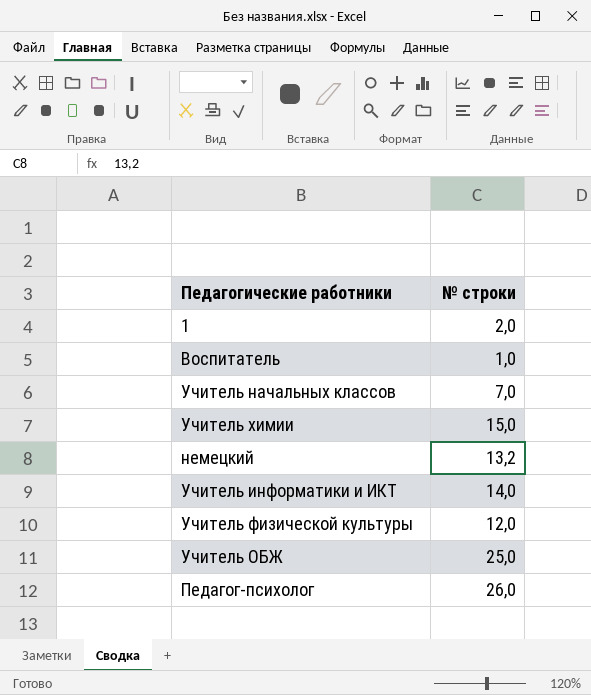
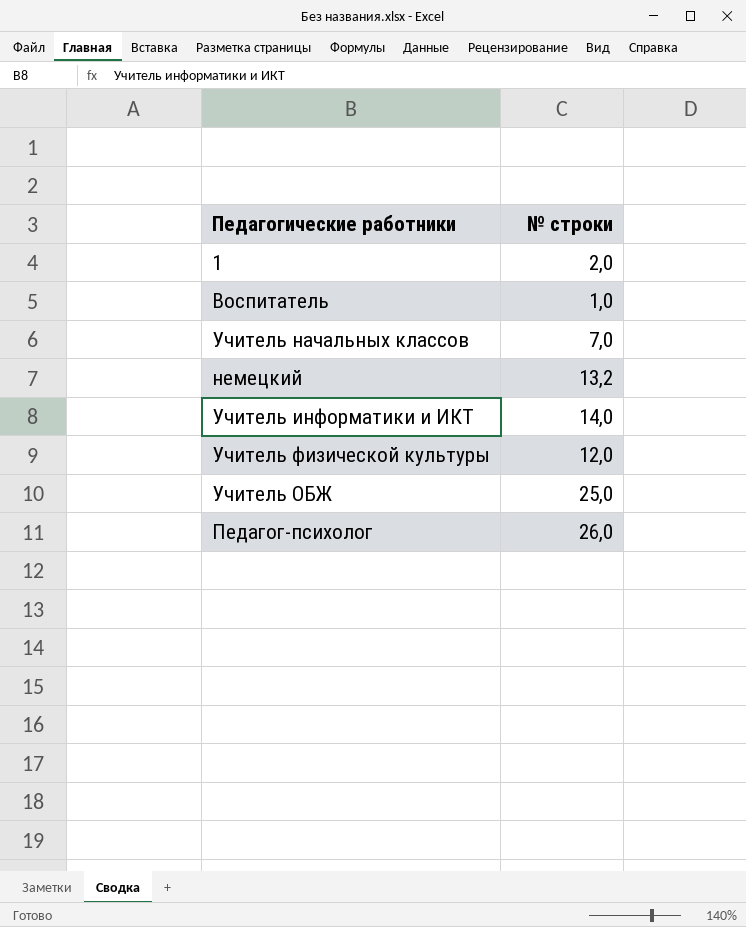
row Учитель химии: 15,0 -> none

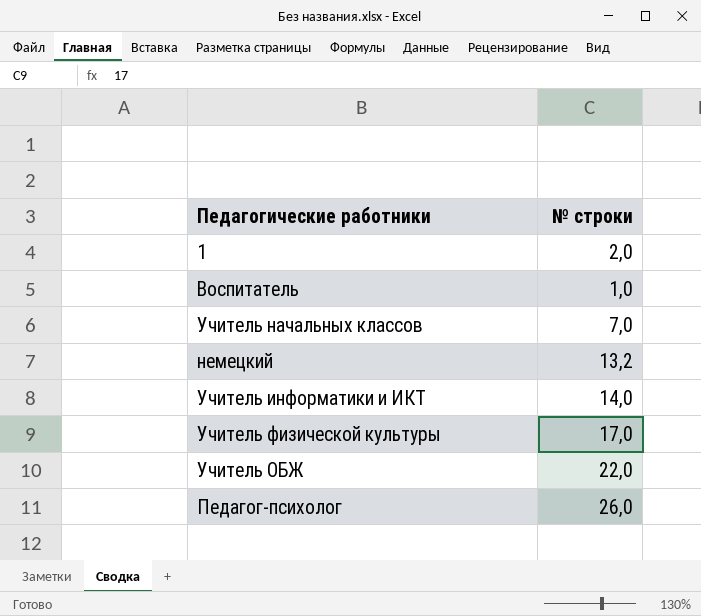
Учитель физической культуры | № строки: 12,0 -> 17,0
Учитель ОБЖ | № строки: 25,0 -> 22,0

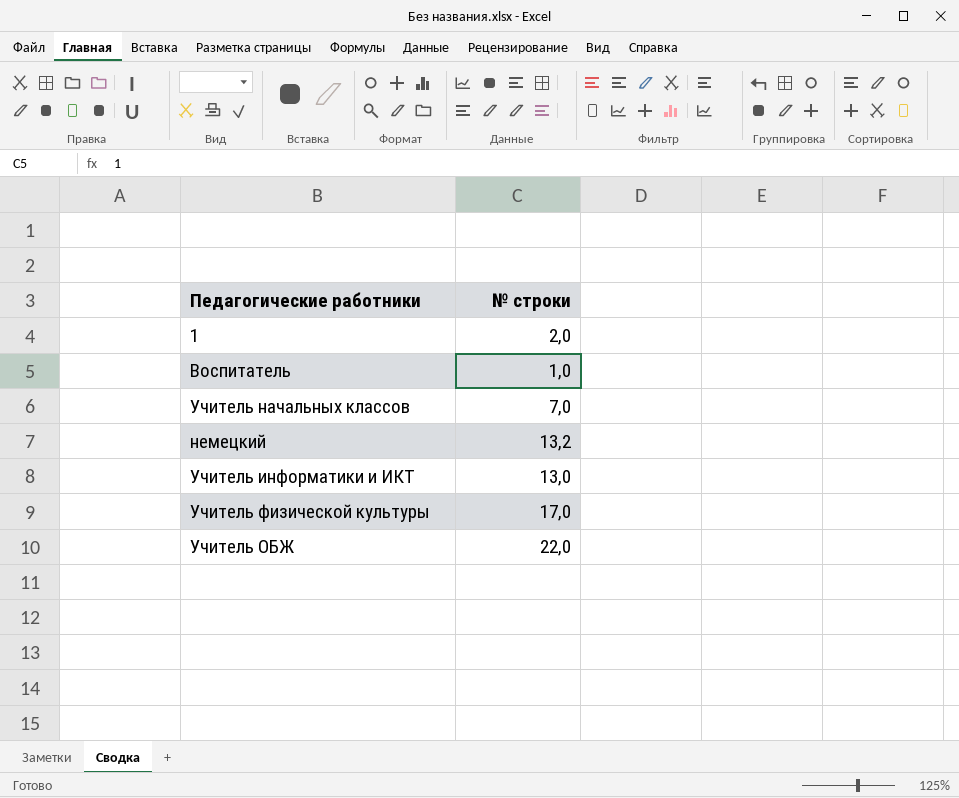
row Педагог-психолог: 26,0 -> none
Учитель информатики и ИКТ | № строки: 14,0 -> 13,0

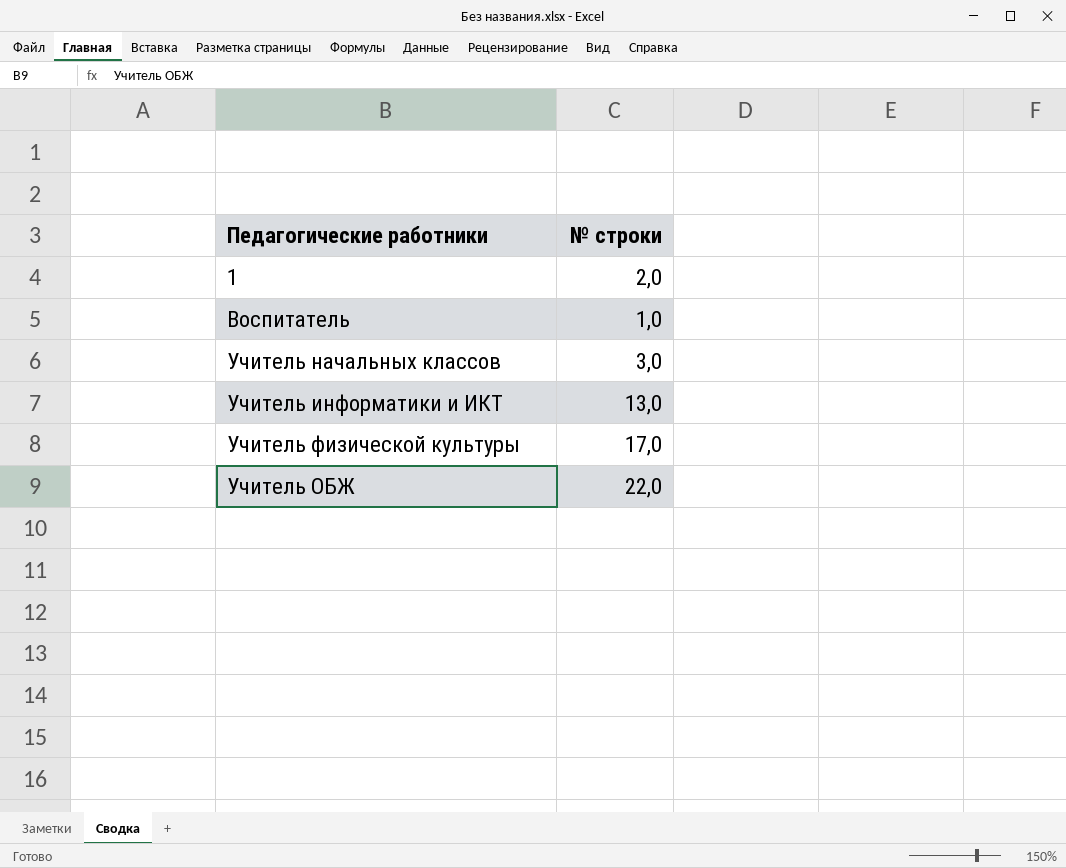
row немецкий: 13,2 -> none
Учитель начальных классов | № строки: 7,0 -> 3,0

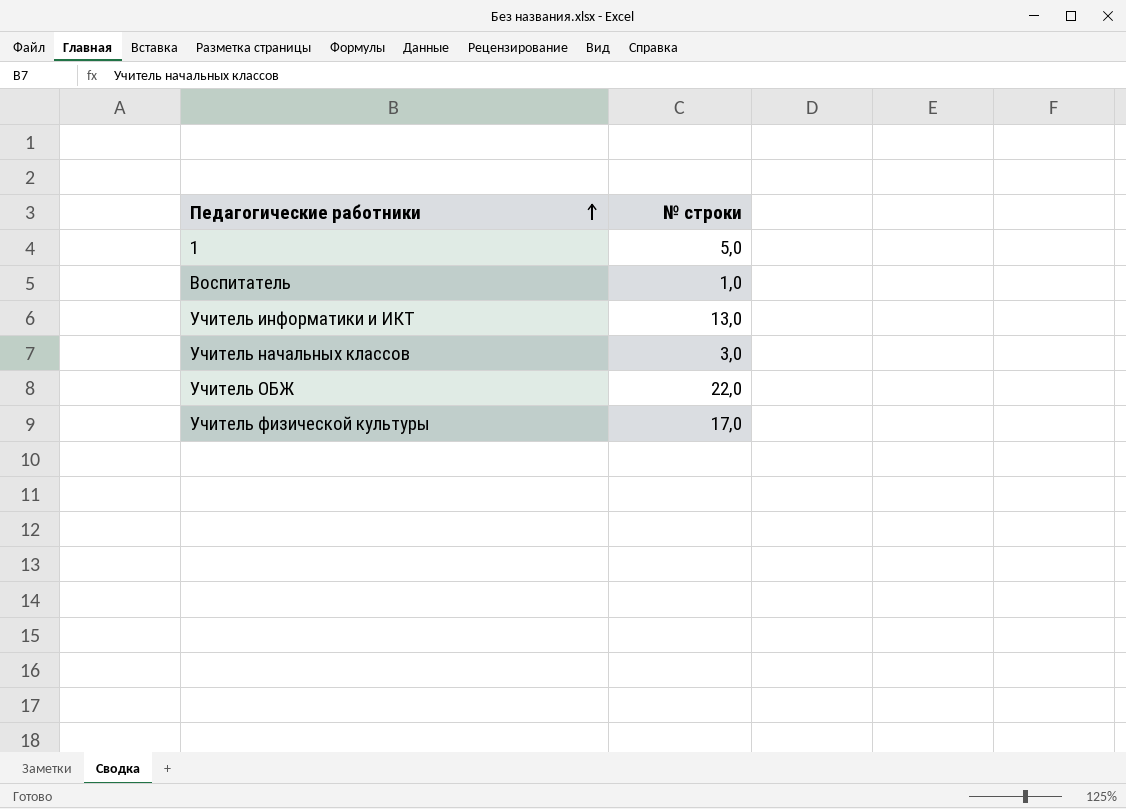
row order: none -> Педагогические работники ascending
1 | № строки: 2,0 -> 5,0

